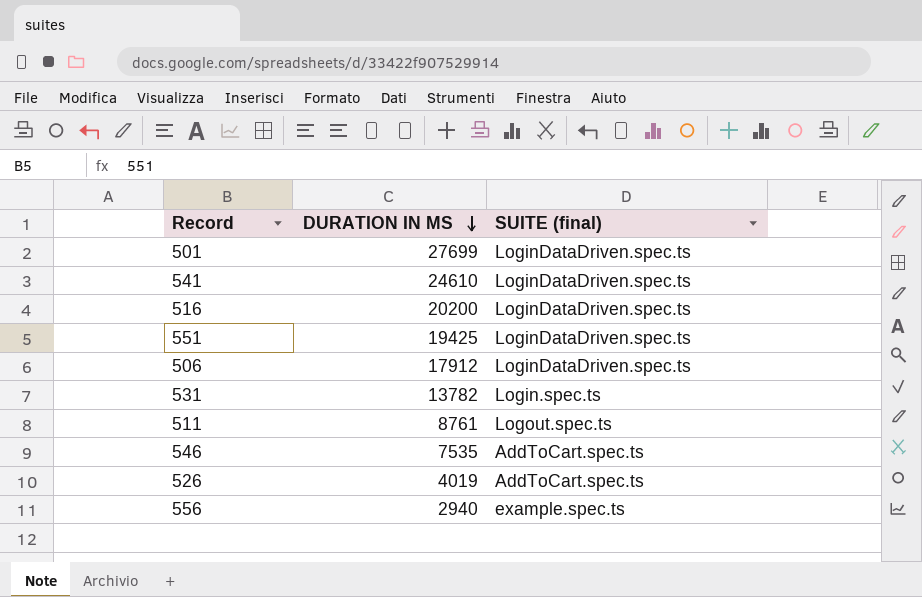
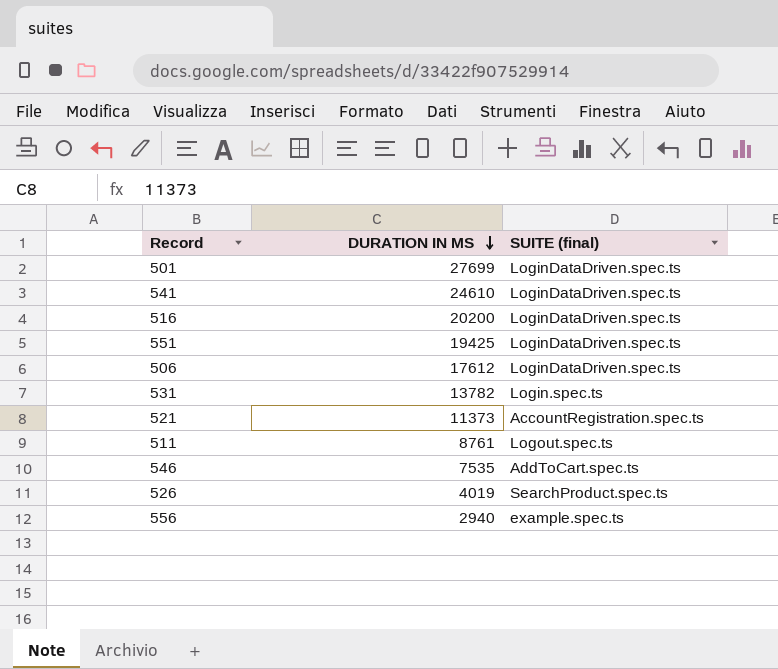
506 | DURATION IN MS: 17912 -> 17612
row 521: none -> 11373 | AccountRegistration.spec.ts
526 | SUITE (final): AddToCart.spec.ts -> SearchProduct.spec.ts

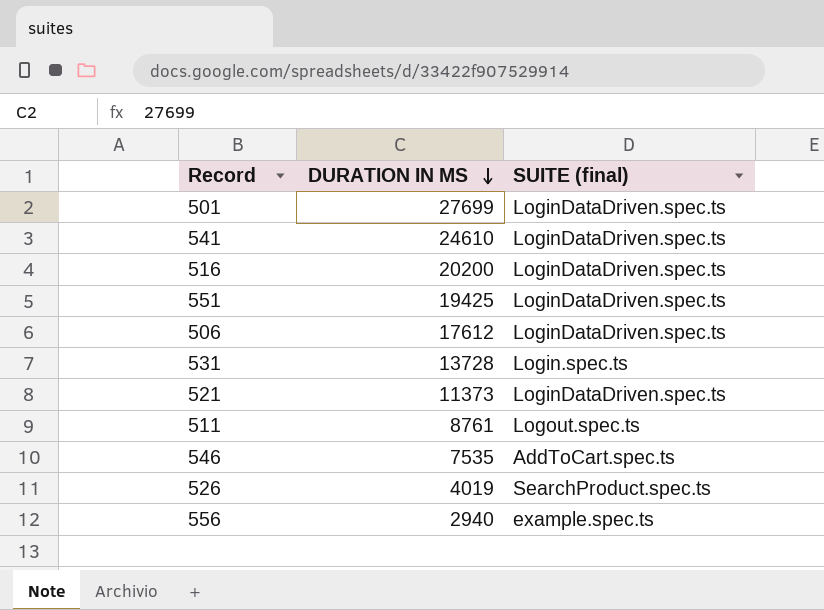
531 | DURATION IN MS: 13782 -> 13728
521 | SUITE (final): AccountRegistration.spec.ts -> LoginDataDriven.spec.ts

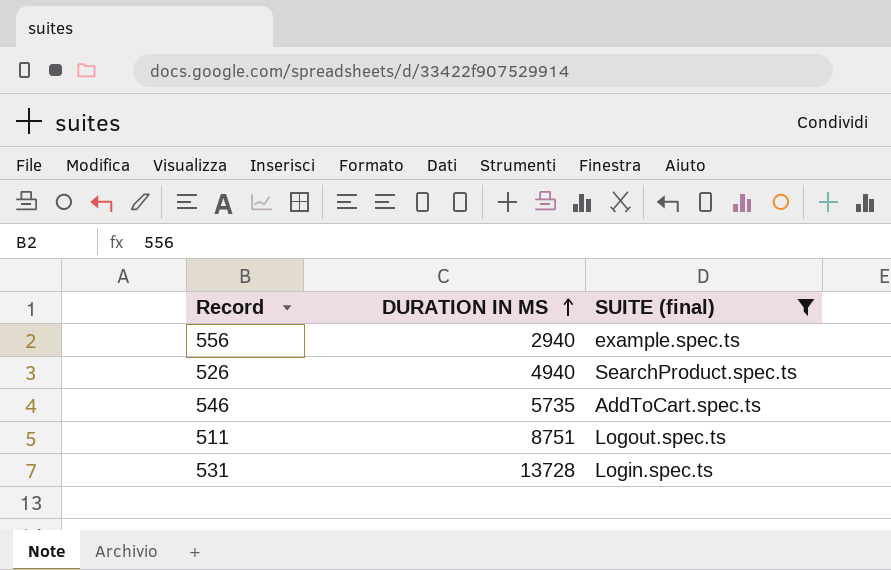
filter: none -> SUITE (final) != LoginDataDriven.spec.ts
row order: DURATION IN MS descending -> DURATION IN MS ascending
526 | DURATION IN MS: 4019 -> 4940
546 | DURATION IN MS: 7535 -> 5735
511 | DURATION IN MS: 8761 -> 8751

